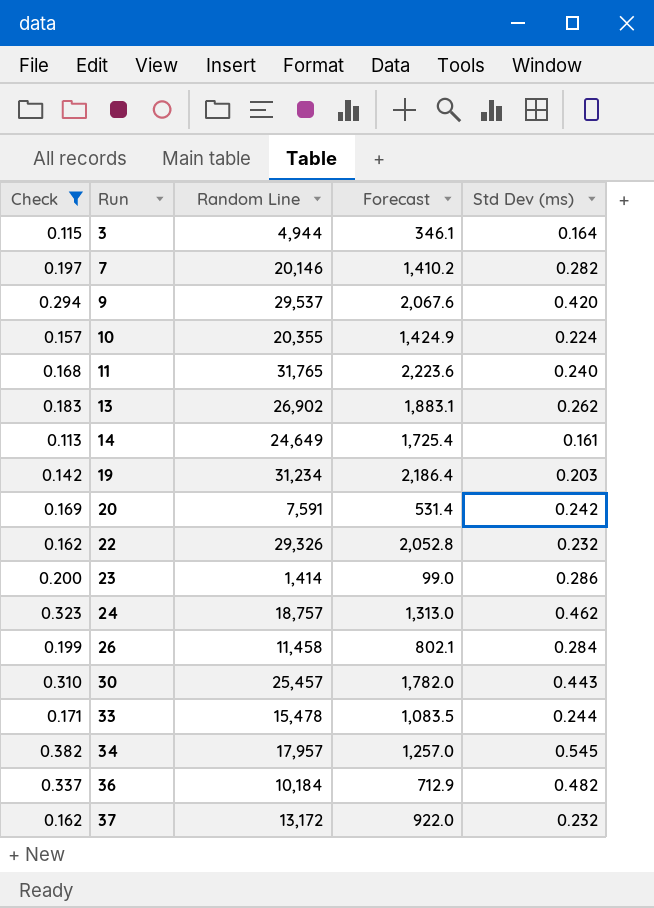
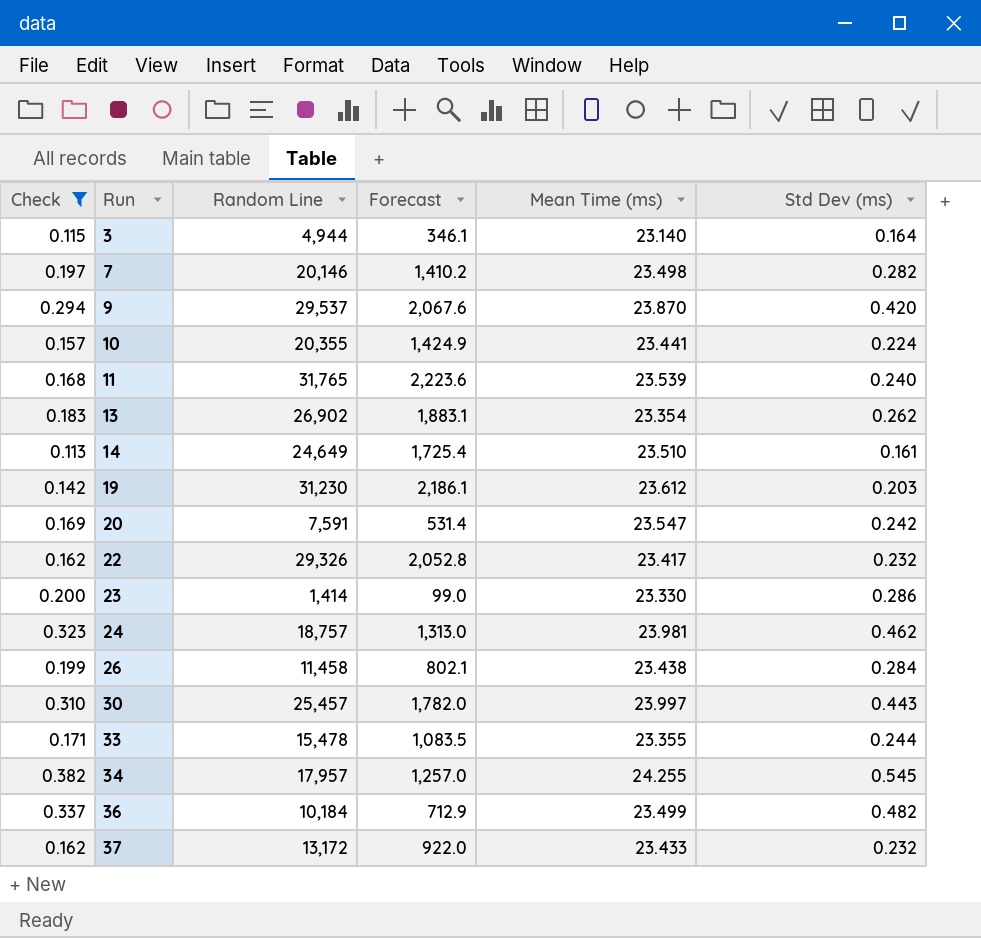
column Mean Time (ms) | position: none -> 5
19 | Random Line: 31,234 -> 31,230
19 | Forecast: 2,186.4 -> 2,186.1

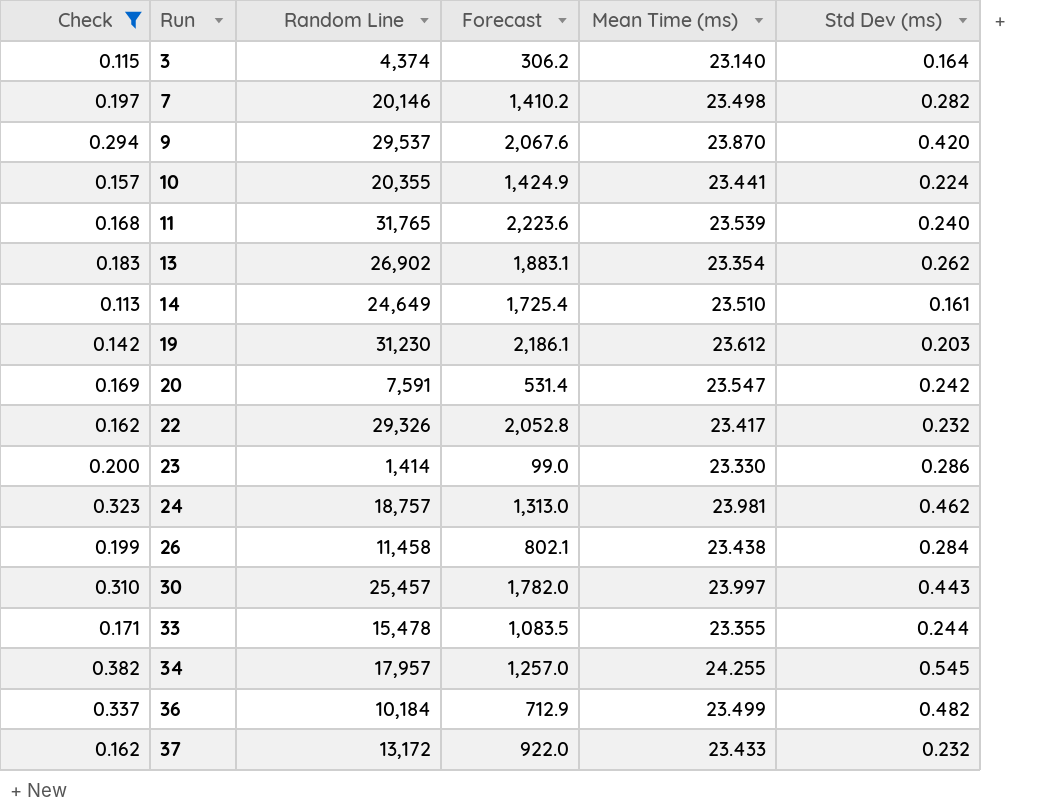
3 | Random Line: 4,944 -> 4,374
3 | Forecast: 346.1 -> 306.2

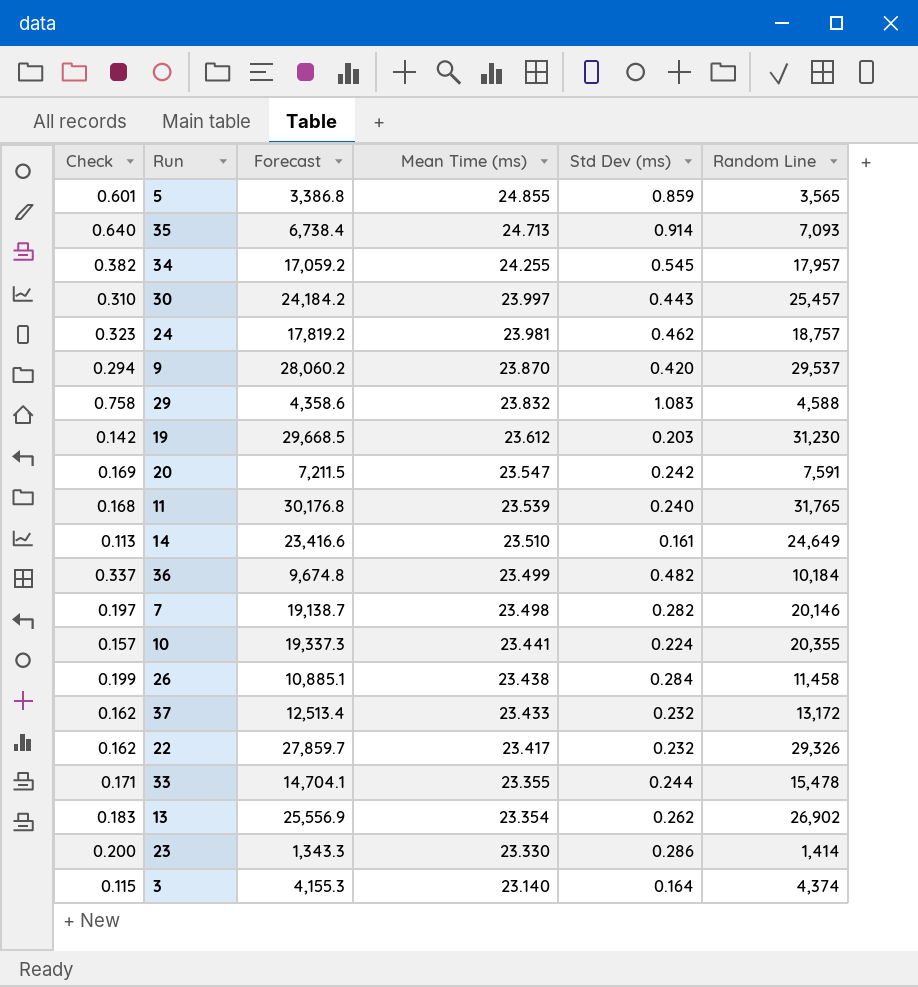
filter: Check <= 0.382 -> none
row order: Run ascending -> Mean Time (ms) descending
column Forecast | formula: [Random Line] * 0.07 -> [Random Line] * 0.95
column Random Line | position: 3 -> 6

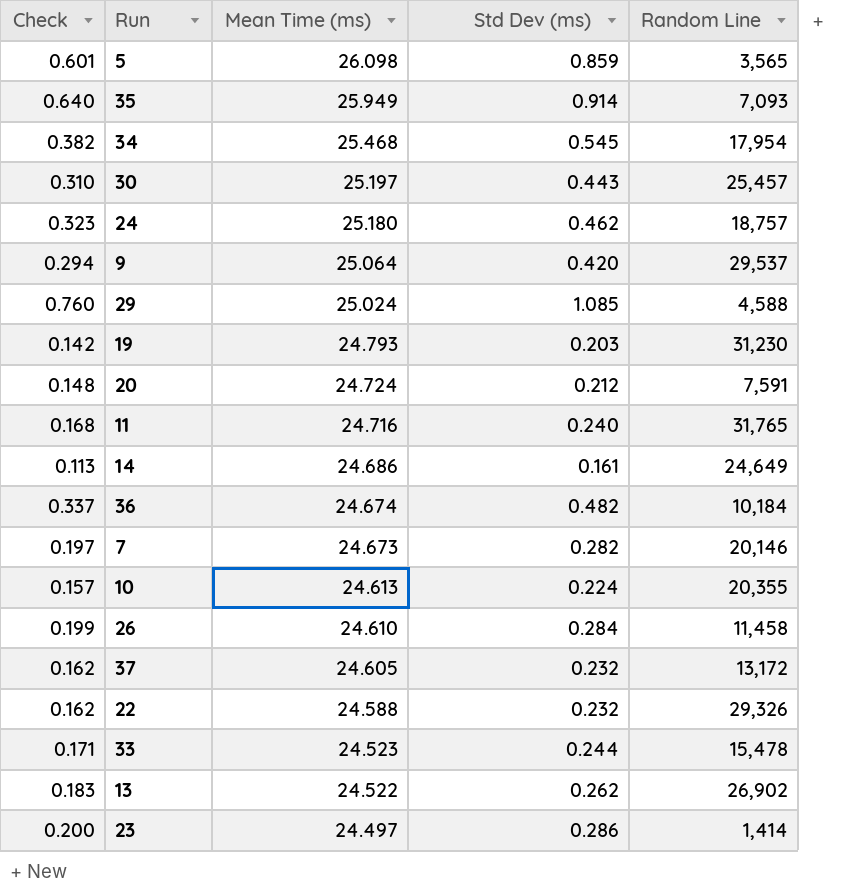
column Forecast | formula: [Random Line] * 0.95 -> none
row 3: 0.115 | 4,155.3 | 23.140 | 0.164 | 4,374 -> none
5 | Mean Time (ms): 24.855 -> 26.098
35 | Mean Time (ms): 24.713 -> 25.949
34 | Mean Time (ms): 24.255 -> 25.468
34 | Random Line: 17,957 -> 17,954
30 | Mean Time (ms): 23.997 -> 25.197
24 | Mean Time (ms): 23.981 -> 25.180
9 | Mean Time (ms): 23.870 -> 25.064
29 | Check: 0.758 -> 0.760
29 | Mean Time (ms): 23.832 -> 25.024
29 | Std Dev (ms): 1.083 -> 1.085
19 | Mean Time (ms): 23.612 -> 24.793
20 | Check: 0.169 -> 0.148
20 | Mean Time (ms): 23.547 -> 24.724
20 | Std Dev (ms): 0.242 -> 0.212
11 | Mean Time (ms): 23.539 -> 24.716
14 | Mean Time (ms): 23.510 -> 24.686
36 | Mean Time (ms): 23.499 -> 24.674
7 | Mean Time (ms): 23.498 -> 24.673
10 | Mean Time (ms): 23.441 -> 24.613
26 | Mean Time (ms): 23.438 -> 24.610
37 | Mean Time (ms): 23.433 -> 24.605
22 | Mean Time (ms): 23.417 -> 24.588
33 | Mean Time (ms): 23.355 -> 24.523
13 | Mean Time (ms): 23.354 -> 24.522
23 | Mean Time (ms): 23.330 -> 24.497

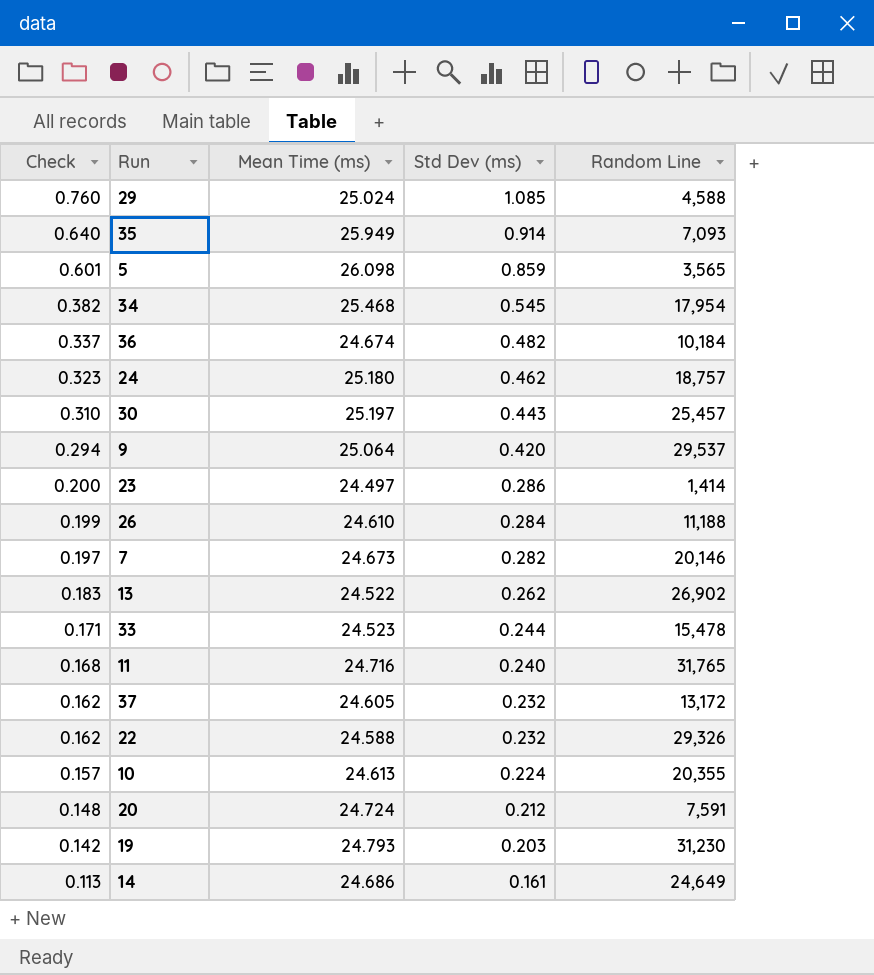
row order: Mean Time (ms) descending -> Check descending
26 | Random Line: 11,458 -> 11,188

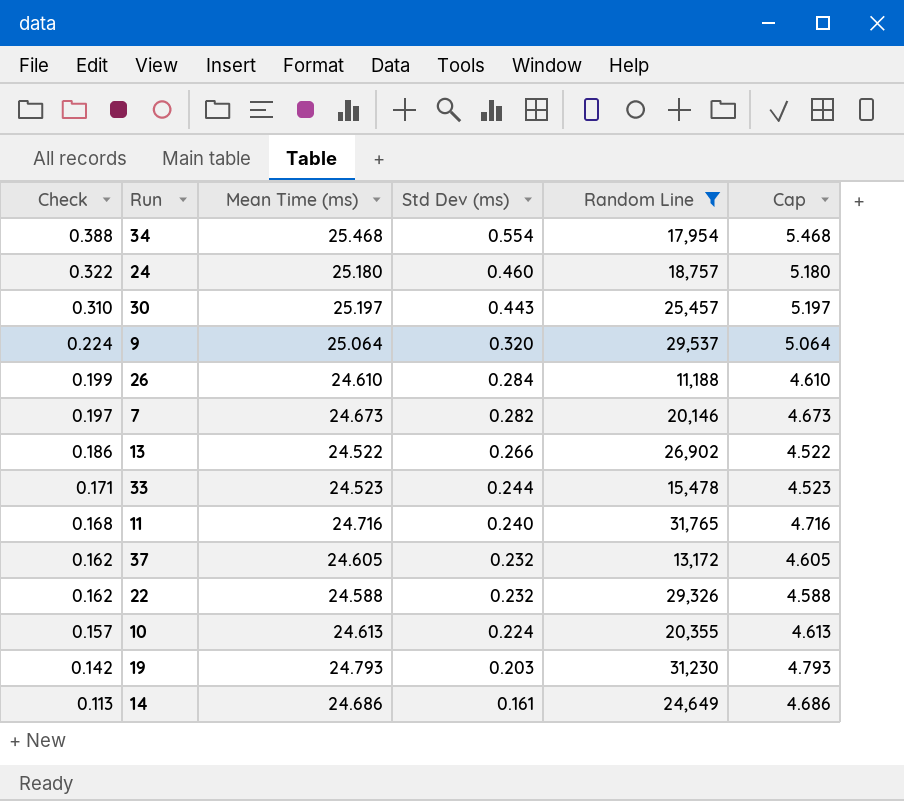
filter: none -> Random Line >= 11,188
column Cap | formula: none -> [Mean Time (ms)] - 20
34 | Check: 0.382 -> 0.388
34 | Std Dev (ms): 0.545 -> 0.554
24 | Check: 0.323 -> 0.322
24 | Std Dev (ms): 0.462 -> 0.460
9 | Check: 0.294 -> 0.224
9 | Std Dev (ms): 0.420 -> 0.320
13 | Check: 0.183 -> 0.186
13 | Std Dev (ms): 0.262 -> 0.266

